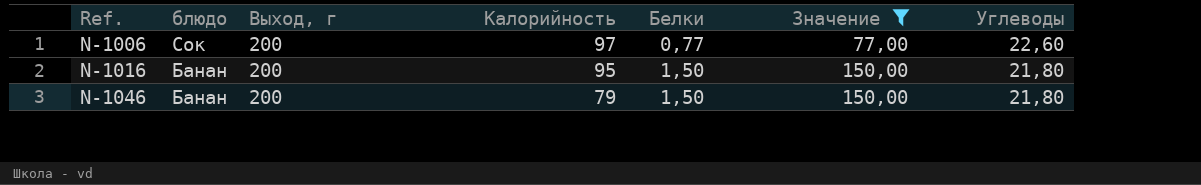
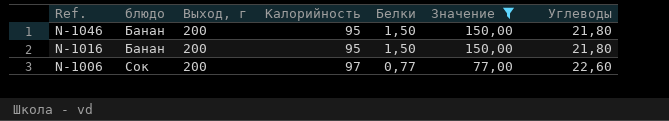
row order: Ref. ascending -> Ref. descending
N-1046 | Калорийность: 79 -> 95

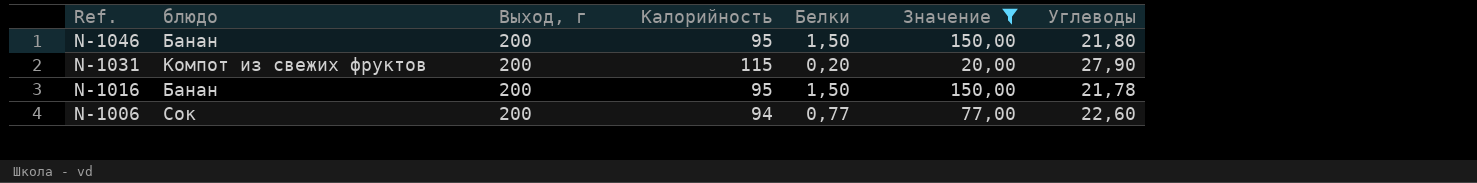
row N-1031: none -> Компот из свежих фруктов | 200 | 115 | 0,20 | 20,00 | 27,90
N-1016 | Углеводы: 21,80 -> 21,78
N-1006 | Калорийность: 97 -> 94

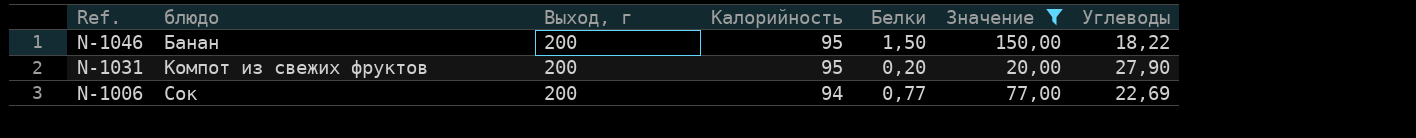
row N-1016: Банан | 200 | 95 | 1,50 | 150,00 | 21,78 -> none
N-1046 | Углеводы: 21,80 -> 18,22
N-1031 | Калорийность: 115 -> 95
N-1006 | Углеводы: 22,60 -> 22,69

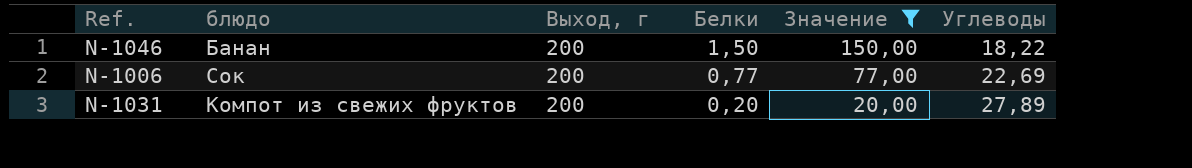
row order: Ref. descending -> Белки descending
column Калорийность | position: 4 -> none
N-1031 | Углеводы: 27,90 -> 27,89

